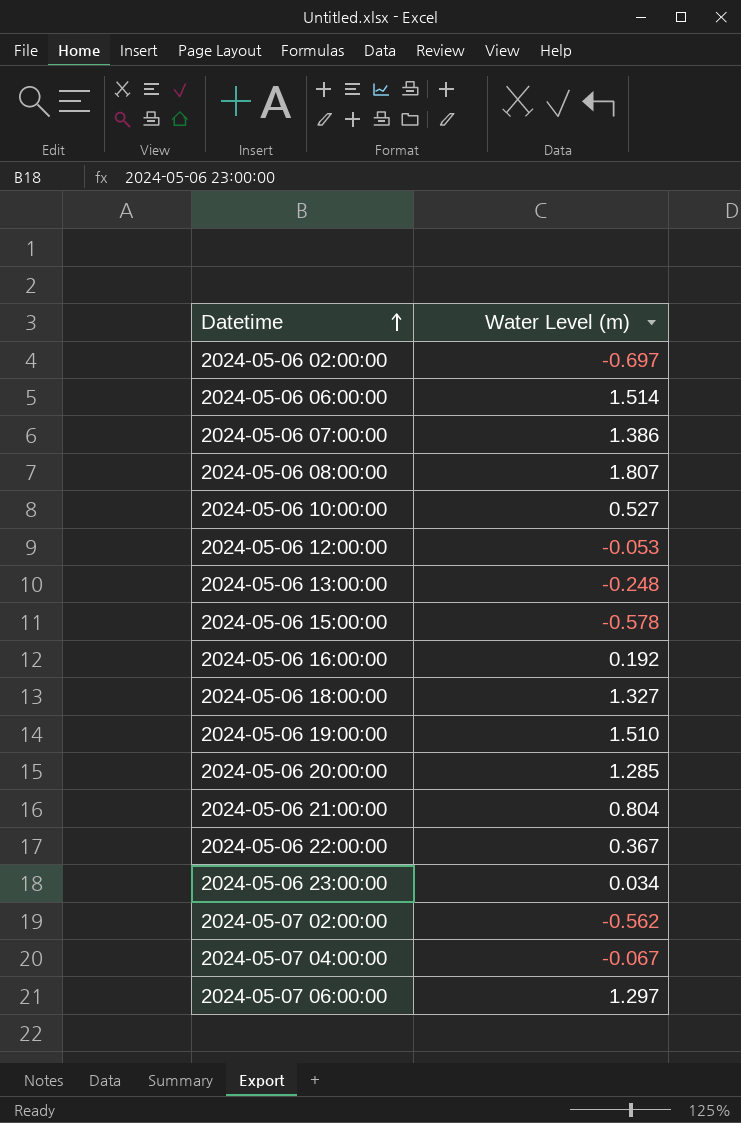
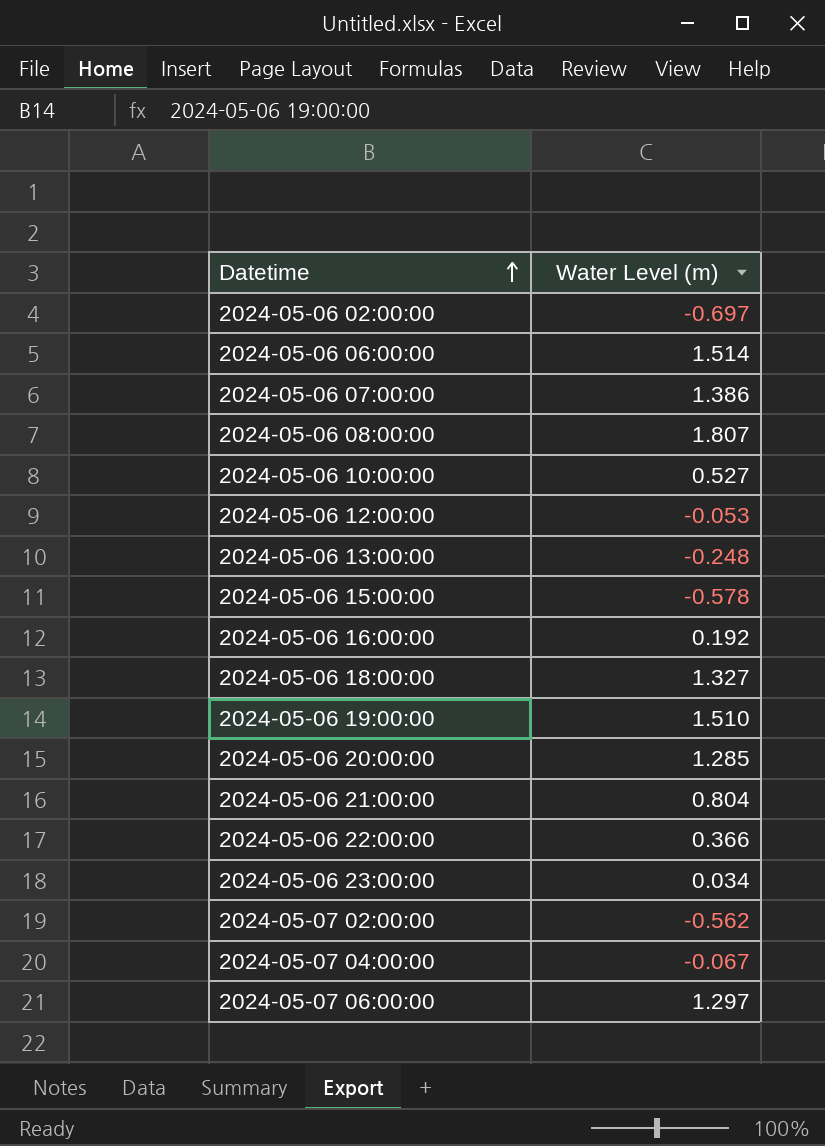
2024-05-06 22:00:00 | Water Level (m): 0.367 -> 0.366

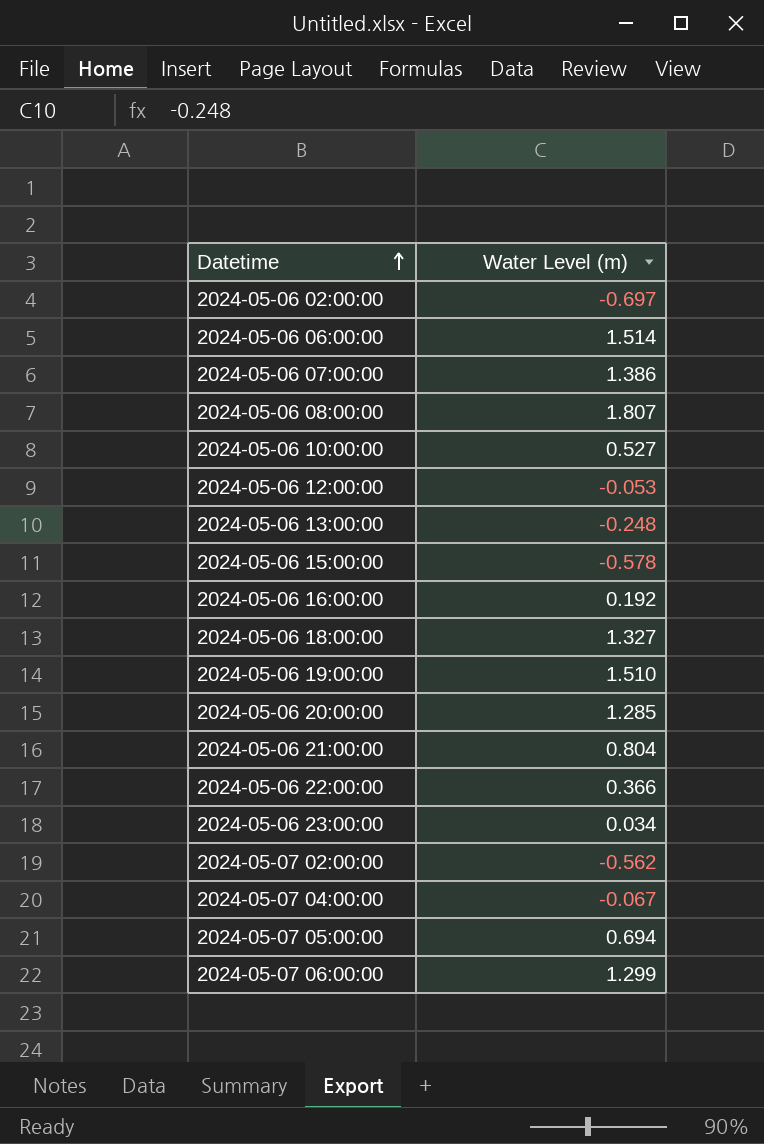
row 2024-05-07 05:00:00: none -> 0.694
2024-05-07 06:00:00 | Water Level (m): 1.297 -> 1.299

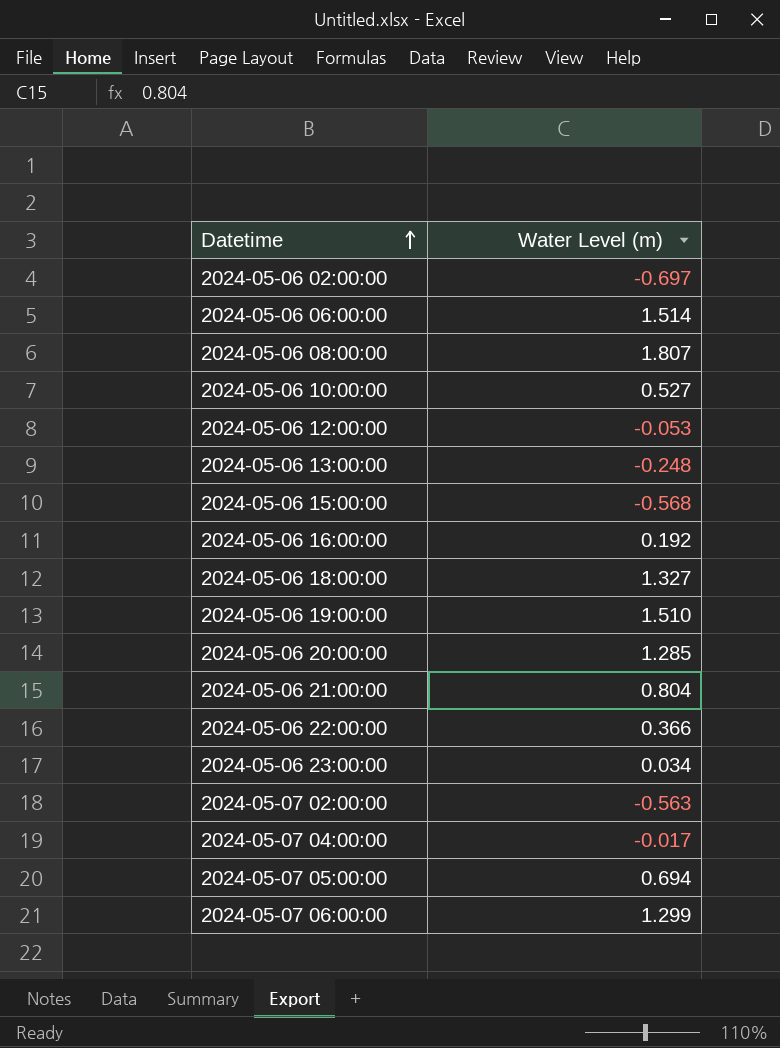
row 2024-05-06 07:00:00: 1.386 -> none
2024-05-06 15:00:00 | Water Level (m): -0.578 -> -0.568
2024-05-07 02:00:00 | Water Level (m): -0.562 -> -0.563
2024-05-07 04:00:00 | Water Level (m): -0.067 -> -0.017

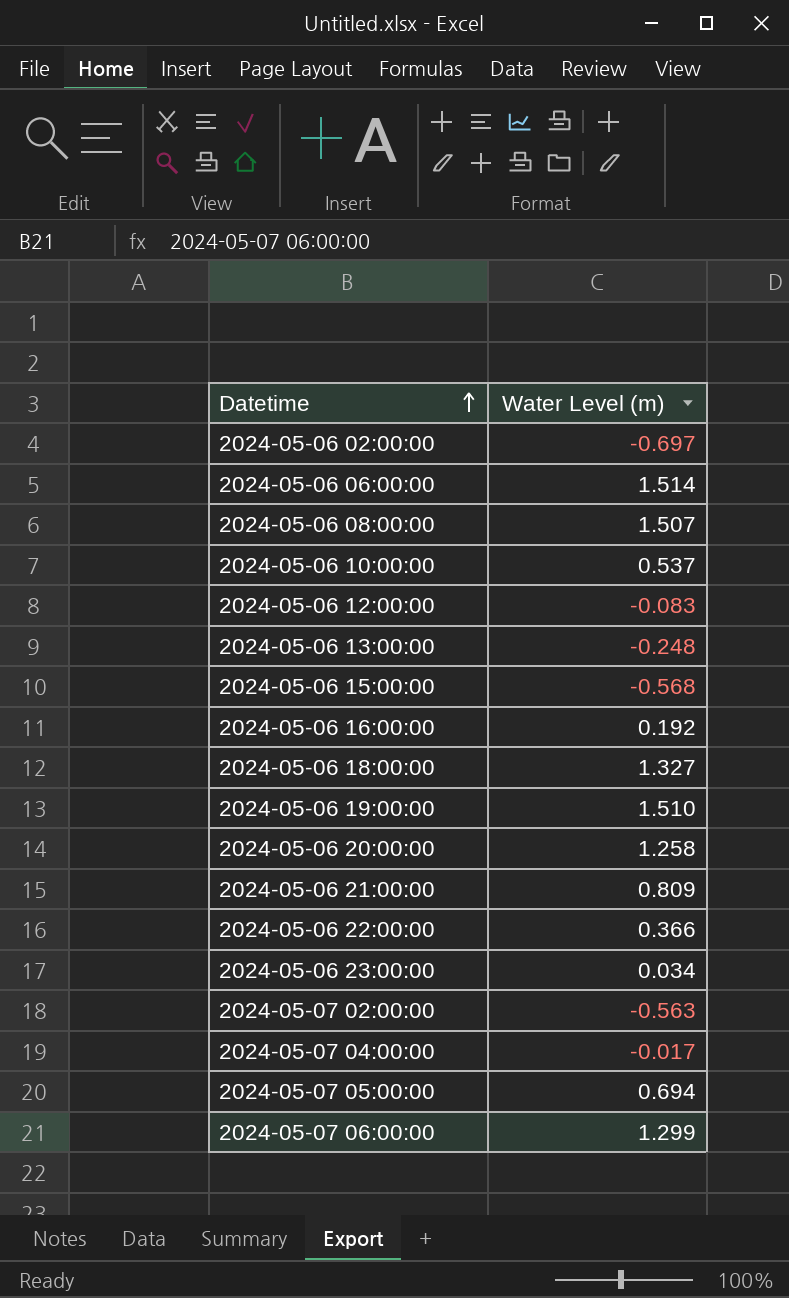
2024-05-06 08:00:00 | Water Level (m): 1.807 -> 1.507
2024-05-06 10:00:00 | Water Level (m): 0.527 -> 0.537
2024-05-06 12:00:00 | Water Level (m): -0.053 -> -0.083
2024-05-06 20:00:00 | Water Level (m): 1.285 -> 1.258
2024-05-06 21:00:00 | Water Level (m): 0.804 -> 0.809

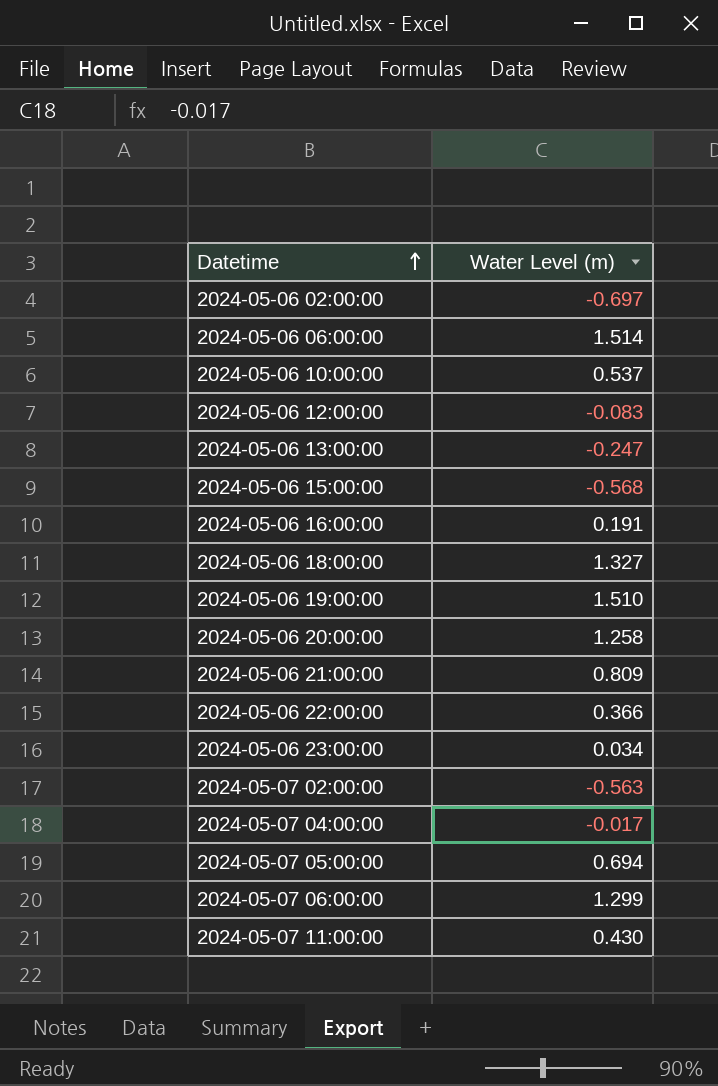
row 2024-05-06 08:00:00: 1.507 -> none
2024-05-06 13:00:00 | Water Level (m): -0.248 -> -0.247
2024-05-06 16:00:00 | Water Level (m): 0.192 -> 0.191
row 2024-05-07 11:00:00: none -> 0.430

